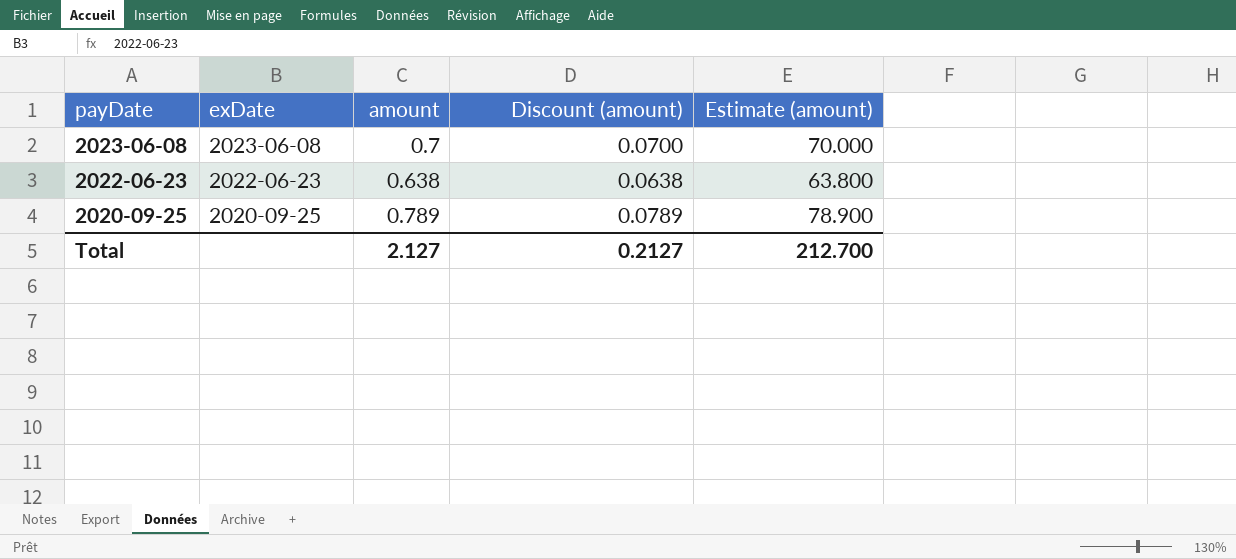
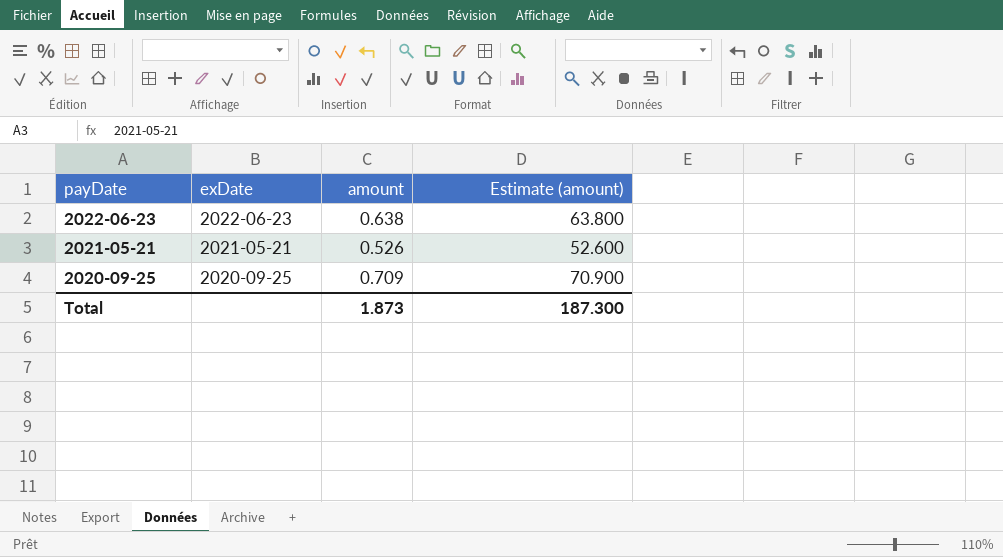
column Discount (amount) | formula: [amount] * 0.1 -> none
row 2023-06-08: 2023-06-08 | 0.7 | 0.0700 | 70.000 -> none
row 2021-05-21: none -> 2021-05-21 | 0.526 | 52.600
2020-09-25 | amount: 0.789 -> 0.709
2020-09-25 | Estimate (amount): 78.900 -> 70.900
Total | amount: 2.127 -> 1.873
Total | Estimate (amount): 212.700 -> 187.300

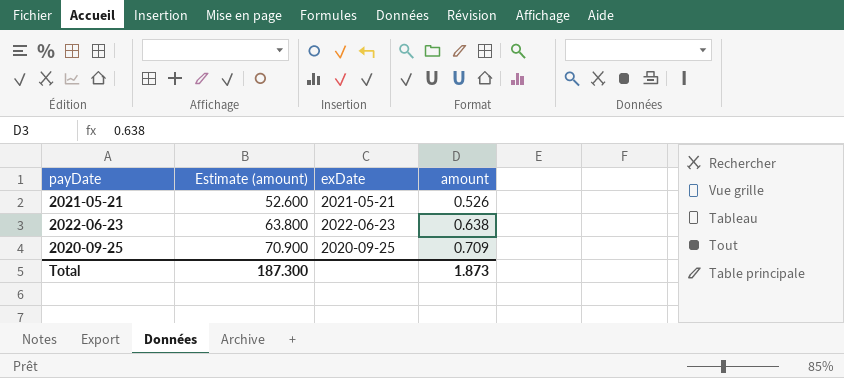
row order: payDate descending -> Estimate (amount) ascending
column Estimate (amount) | position: 4 -> 2

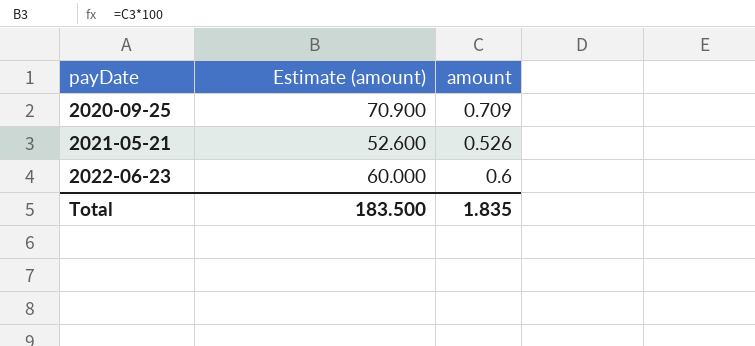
row order: Estimate (amount) ascending -> payDate ascending
column exDate | position: 3 -> none
2022-06-23 | Estimate (amount): 63.800 -> 60.000
2022-06-23 | amount: 0.638 -> 0.6
Total | Estimate (amount): 187.300 -> 183.500
Total | amount: 1.873 -> 1.835

